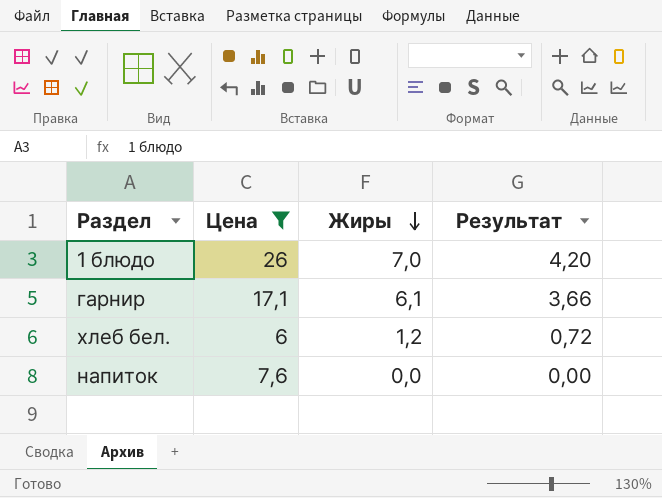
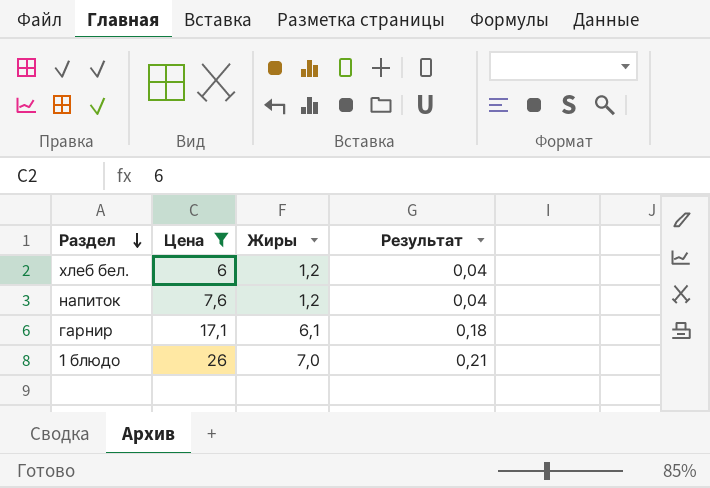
row order: Жиры descending -> Раздел descending
column Результат | formula: [Жиры] * 0,6 -> [Жиры] * 0,03
напиток | Жиры: 0,0 -> 1,2

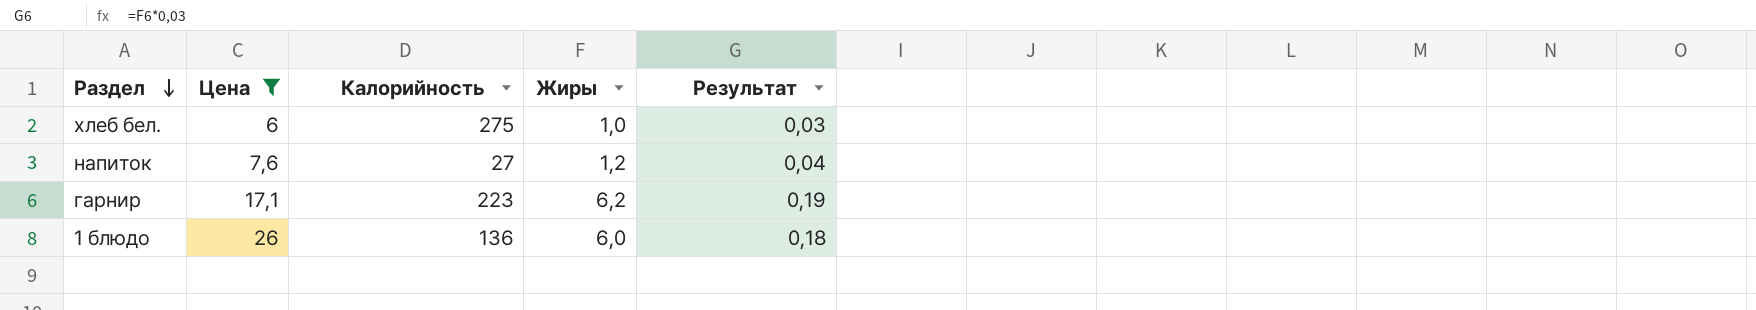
column Калорийность | position: none -> 3
хлеб бел. | Жиры: 1,2 -> 1,0
хлеб бел. | Результат: 0,04 -> 0,03
гарнир | Жиры: 6,1 -> 6,2
гарнир | Результат: 0,18 -> 0,19
1 блюдо | Жиры: 7,0 -> 6,0
1 блюдо | Результат: 0,21 -> 0,18

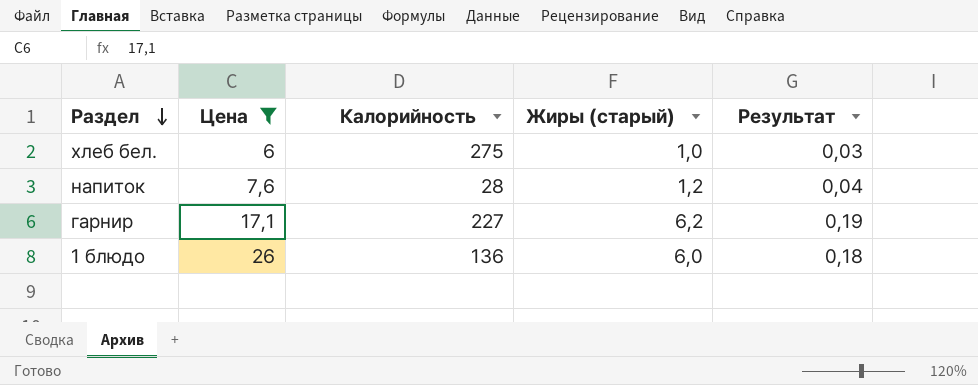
column name: Жиры -> Жиры (старый)
напиток | Калорийность: 27 -> 28
гарнир | Калорийность: 223 -> 227

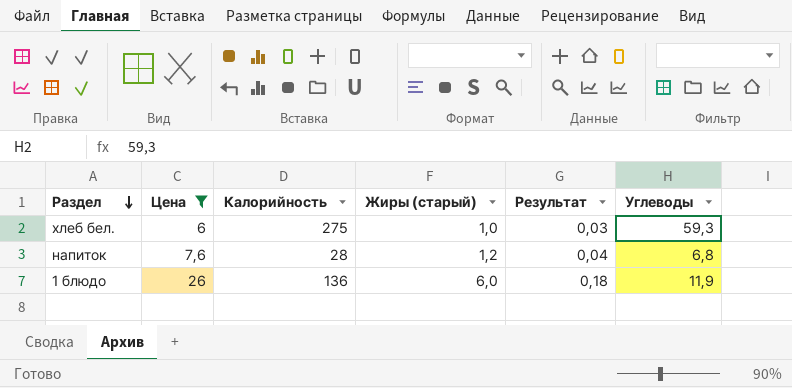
column Углеводы | position: none -> 6
row гарнир: 17,1 | 227 | 6,2 | 0,19 -> none

